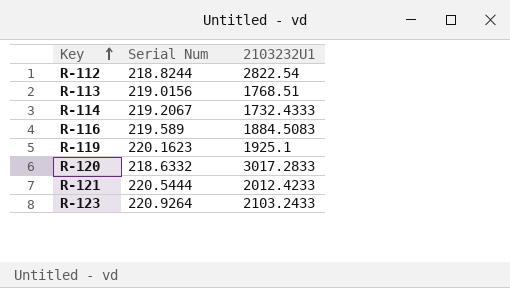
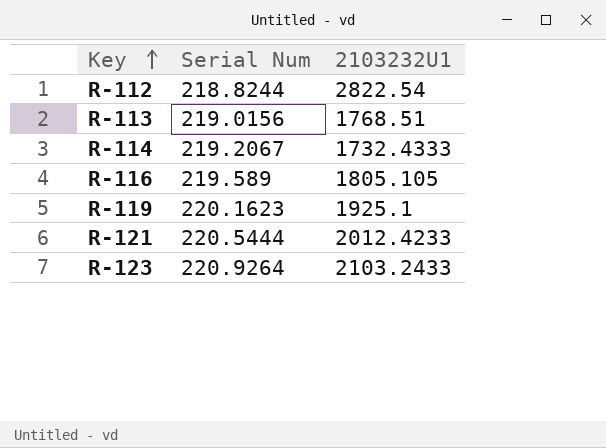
row R-120: 218.6332 | 3017.2833 -> none
R-116 | 2103232U1: 1884.5083 -> 1805.105

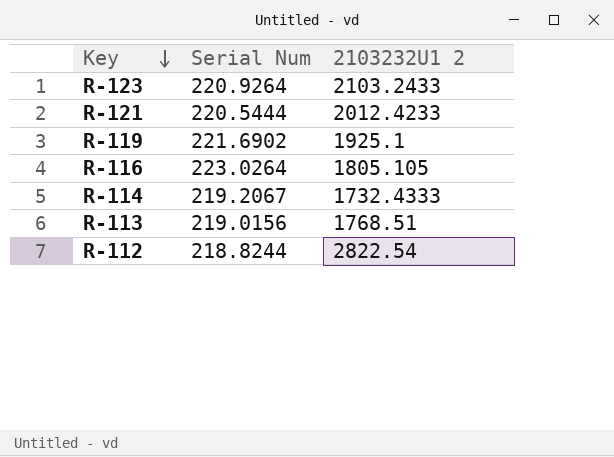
row order: Key ascending -> Key descending
column name: 2103232U1 -> 2103232U1 2
R-119 | Serial Num: 220.1623 -> 221.6902
R-116 | Serial Num: 219.589 -> 223.0264

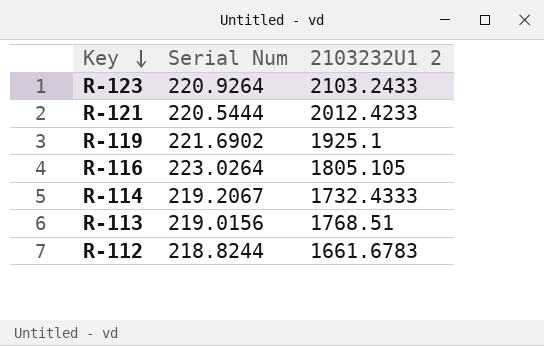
R-112 | 2103232U1 2: 2822.54 -> 1661.6783

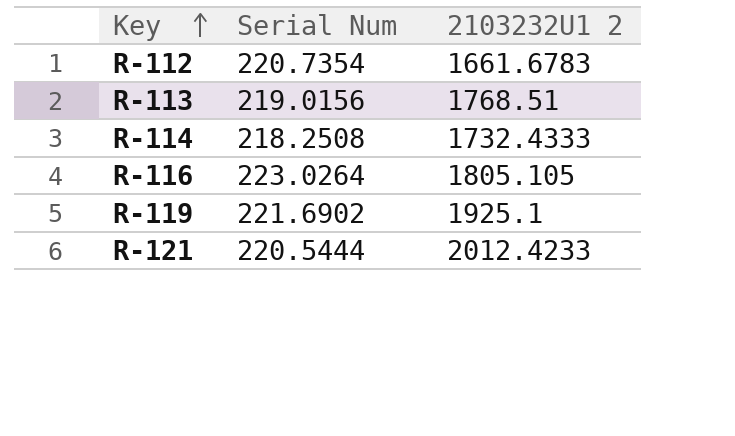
row order: Key descending -> Key ascending
row R-123: 220.9264 | 2103.2433 -> none
R-112 | Serial Num: 218.8244 -> 220.7354
R-114 | Serial Num: 219.2067 -> 218.2508

